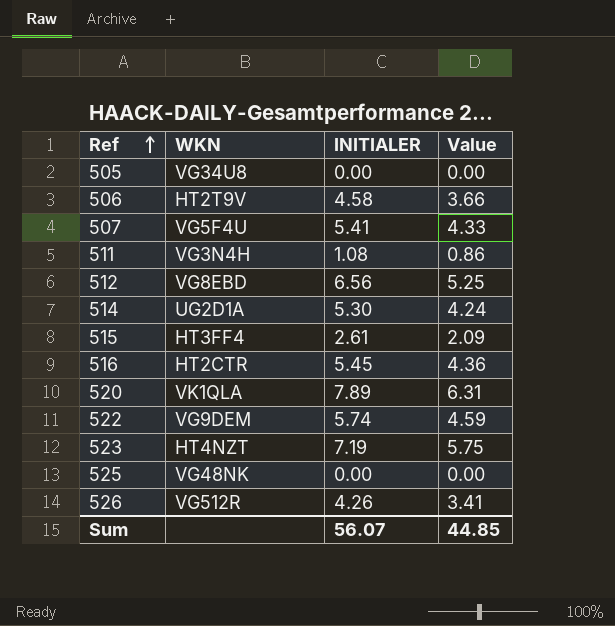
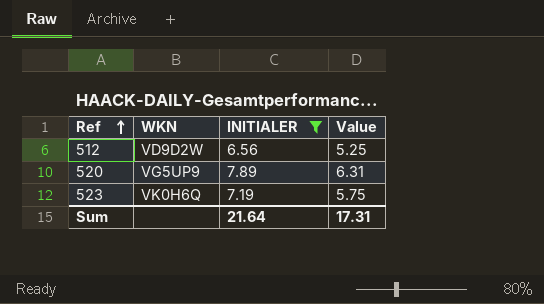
filter: none -> INITIALER >= 6.56
512 | WKN: VG8EBD -> VD9D2W
520 | WKN: VK1QLA -> VG5UP9
523 | WKN: HT4NZT -> VK0H6Q
Sum | INITIALER: 56.07 -> 21.64
Sum | Value: 44.85 -> 17.31

